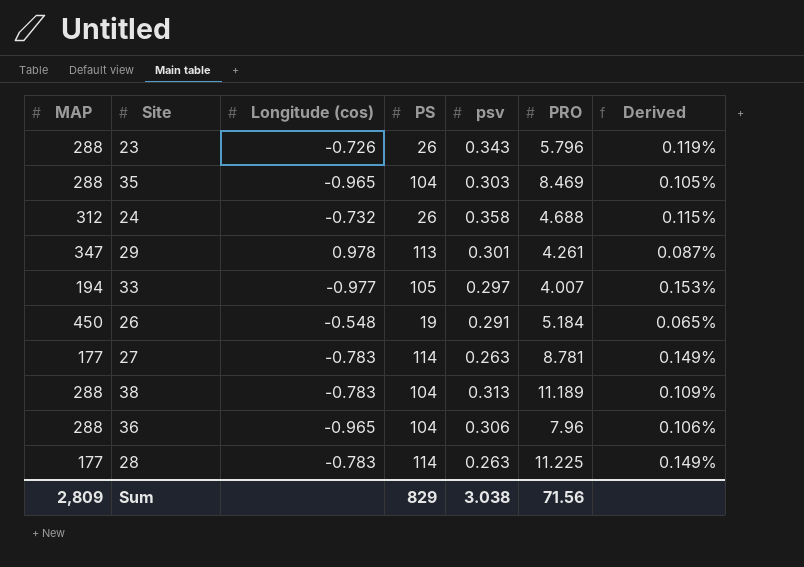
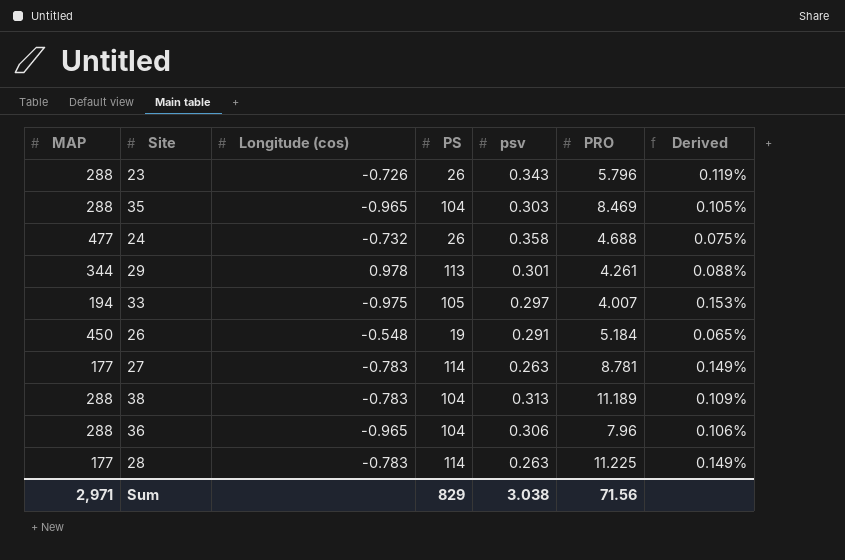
24 | MAP: 312 -> 477
24 | Derived: 0.115% -> 0.075%
29 | MAP: 347 -> 344
29 | Derived: 0.087% -> 0.088%
33 | Longitude (cos): -0.977 -> -0.975
Sum | MAP: 2,809 -> 2,971

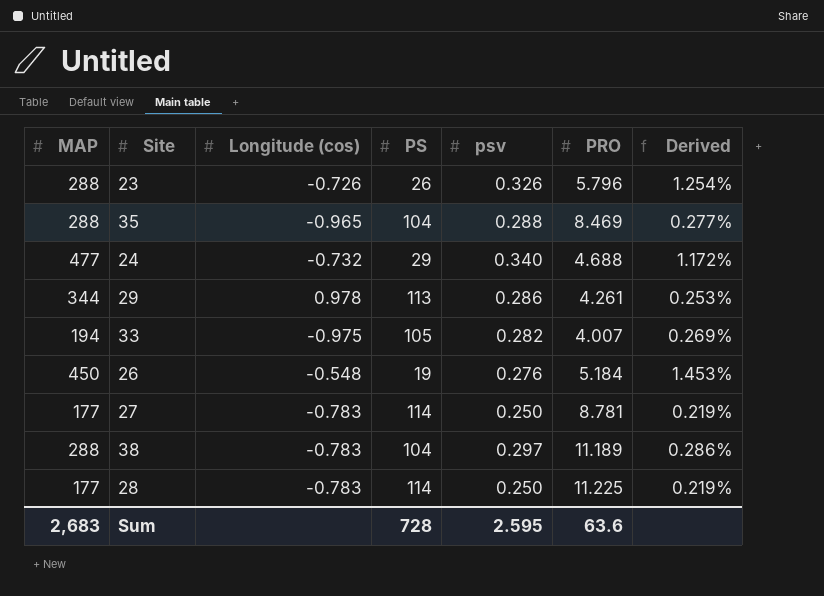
column Derived | formula: [psv] / [MAP] -> [psv] / [PS]
row 36: 288 | -0.965 | 104 | 0.306 | 7.96 | 0.106% -> none
23 | psv: 0.343 -> 0.326
35 | psv: 0.303 -> 0.288
24 | PS: 26 -> 29
24 | psv: 0.358 -> 0.340
29 | psv: 0.301 -> 0.286
33 | psv: 0.297 -> 0.282
26 | psv: 0.291 -> 0.276
27 | psv: 0.263 -> 0.250
38 | psv: 0.313 -> 0.297
28 | psv: 0.263 -> 0.250
Sum | MAP: 2,971 -> 2,683
Sum | PS: 829 -> 728
Sum | psv: 3.038 -> 2.595
Sum | PRO: 71.56 -> 63.6

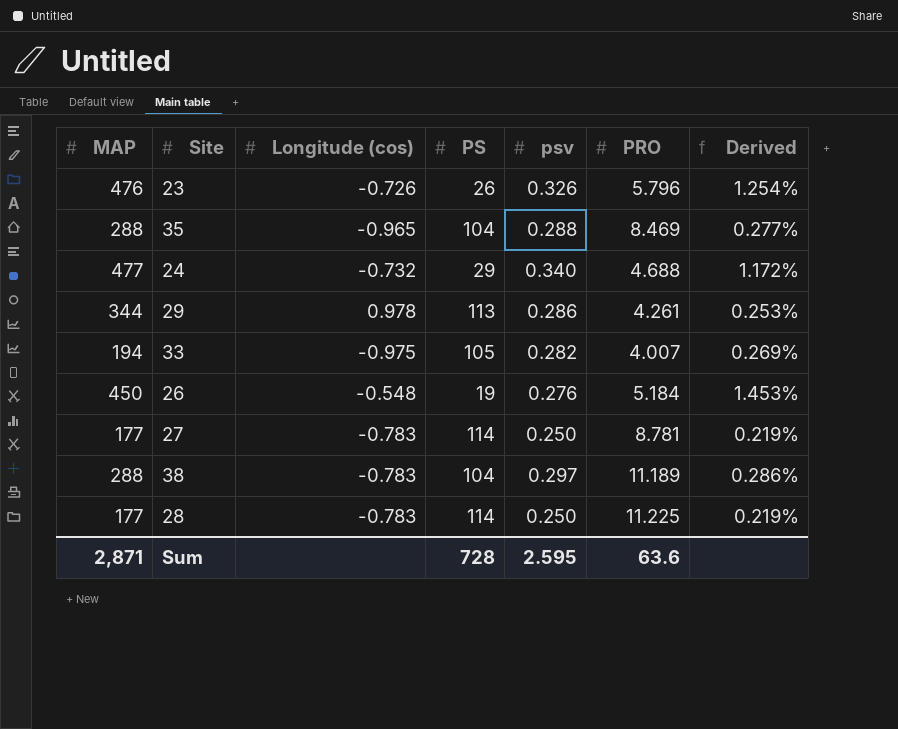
23 | MAP: 288 -> 476
Sum | MAP: 2,683 -> 2,871

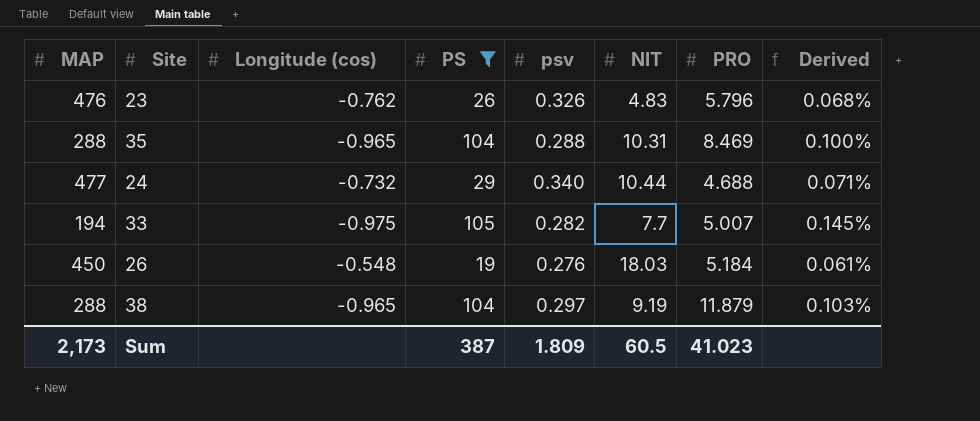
filter: none -> PS <= 105
column NIT | position: none -> 6
column Derived | formula: [psv] / [PS] -> [psv] / [MAP]
23 | Longitude (cos): -0.726 -> -0.762
33 | PRO: 4.007 -> 5.007
38 | Longitude (cos): -0.783 -> -0.965
38 | PRO: 11.189 -> 11.879
Sum | MAP: 2,871 -> 2,173
Sum | PS: 728 -> 387
Sum | psv: 2.595 -> 1.809
Sum | PRO: 63.6 -> 41.023

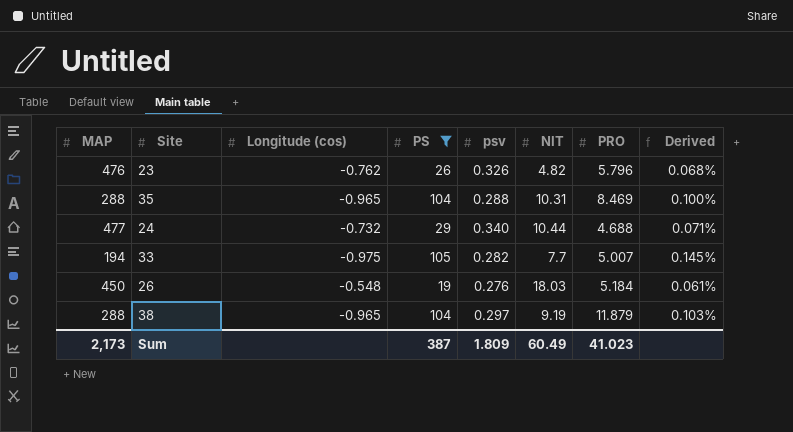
23 | NIT: 4.83 -> 4.82
Sum | NIT: 60.5 -> 60.49

